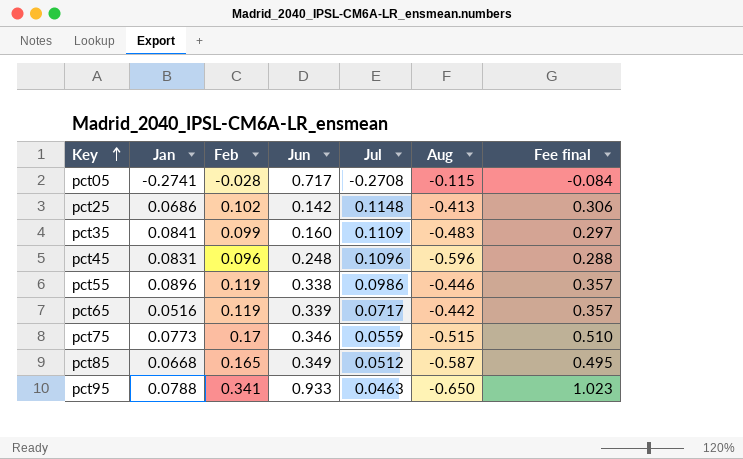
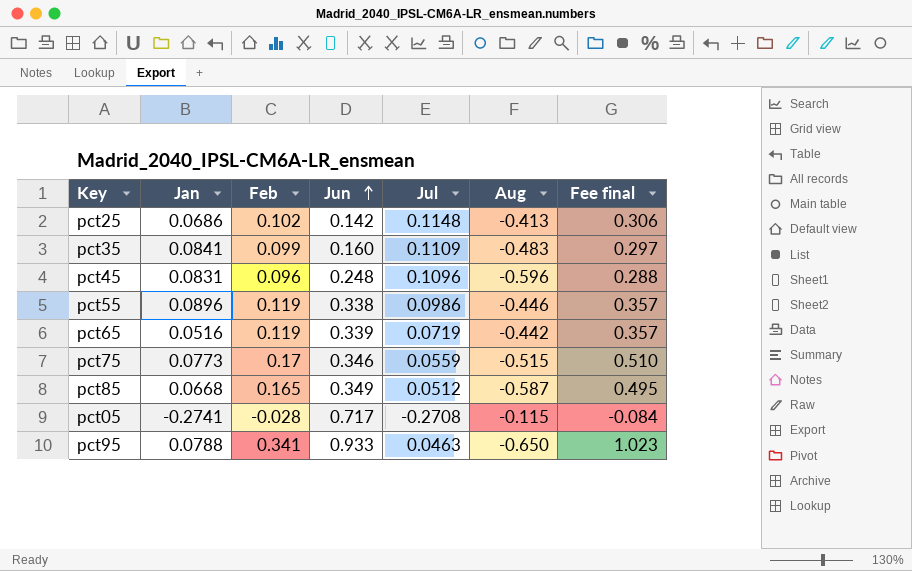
row order: Key ascending -> Jun ascending
pct65 | Jul: 0.0717 -> 0.0719

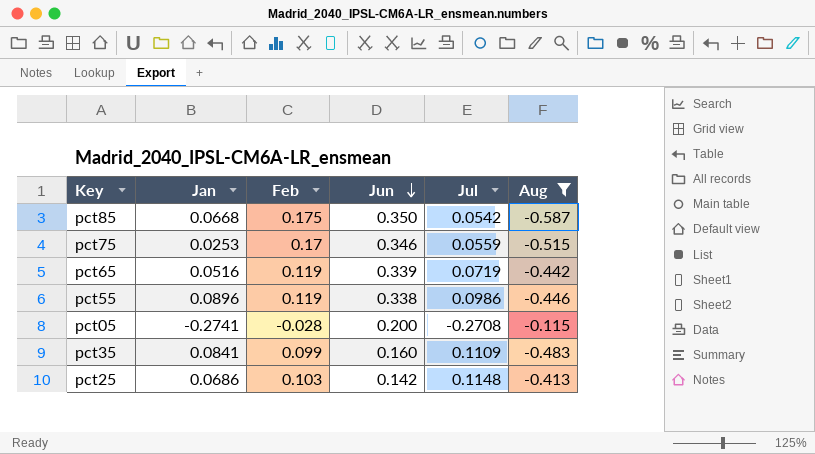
filter: none -> Aug >= -0.587
row order: Jun ascending -> Jun descending
column Fee final | formula: [Feb] * 3 -> none
pct85 | Feb: 0.165 -> 0.175
pct85 | Jun: 0.349 -> 0.350
pct85 | Jul: 0.0512 -> 0.0542
pct75 | Jan: 0.0773 -> 0.0253
pct05 | Jun: 0.717 -> 0.200
pct25 | Feb: 0.102 -> 0.103

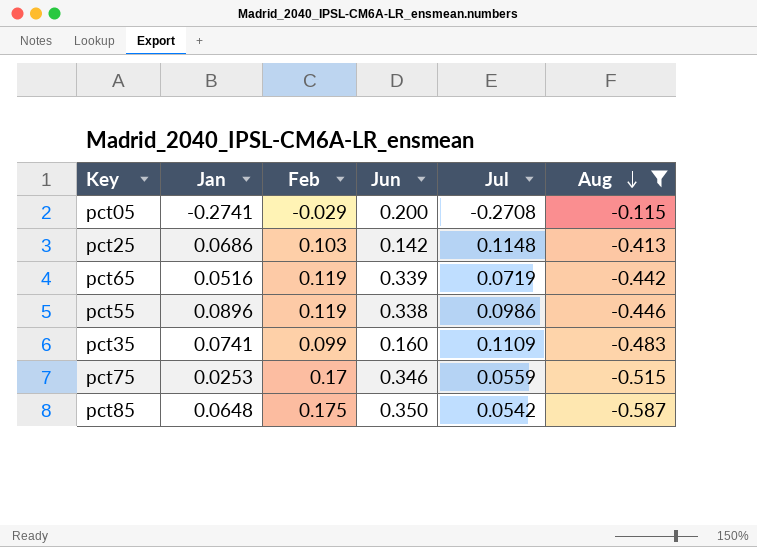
row order: Jun descending -> Aug descending
pct05 | Feb: -0.028 -> -0.029
pct35 | Jan: 0.0841 -> 0.0741
pct85 | Jan: 0.0668 -> 0.0648

